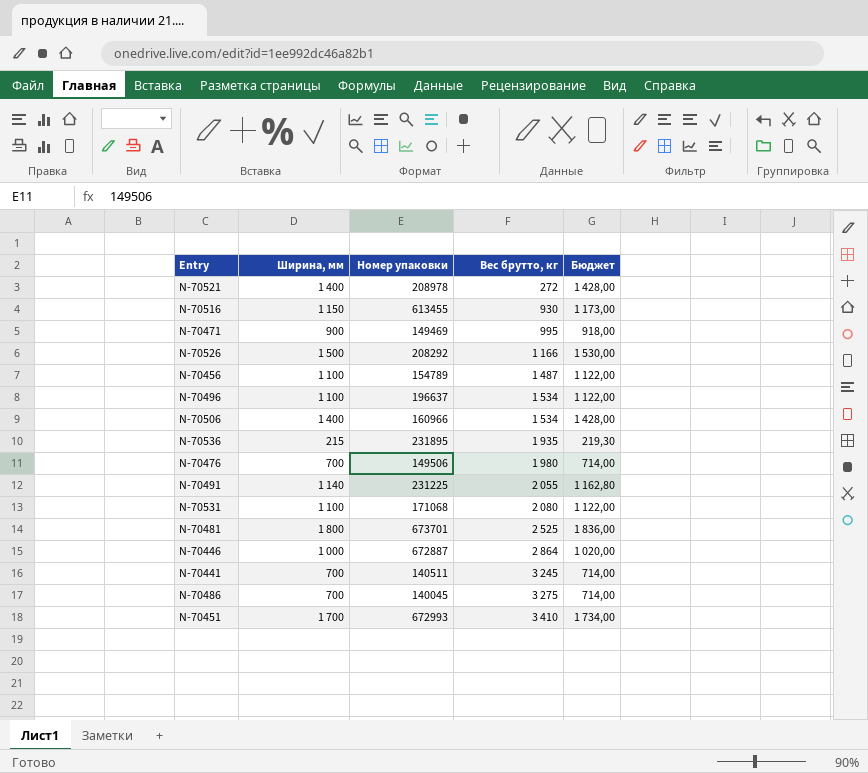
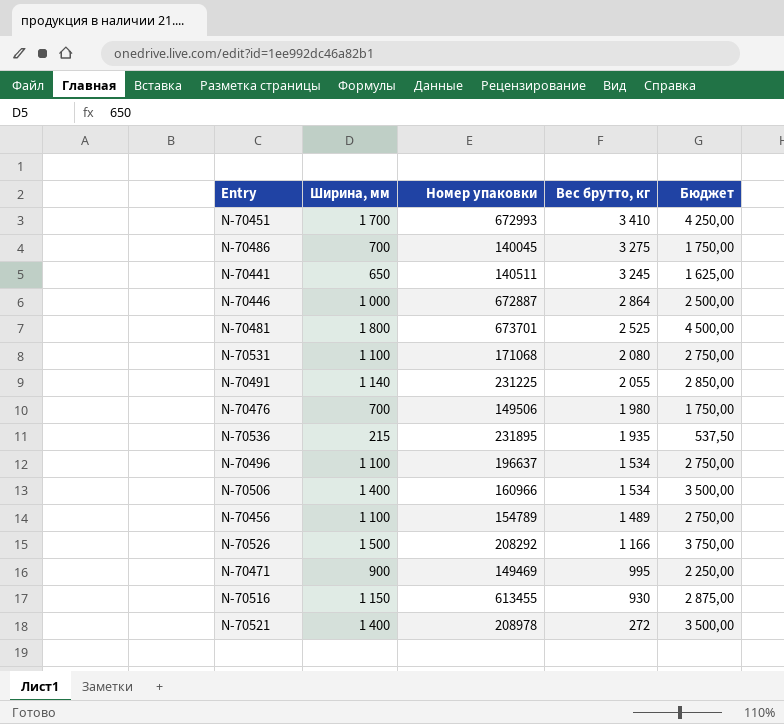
row order: Вес брутто, кг ascending -> Вес брутто, кг descending
column Бюджет | formula: [Ширина, мм] * 1,02 -> [Ширина, мм] * 2,5
N-70441 | Ширина, мм: 700 -> 650
N-70456 | Вес брутто, кг: 1 487 -> 1 489

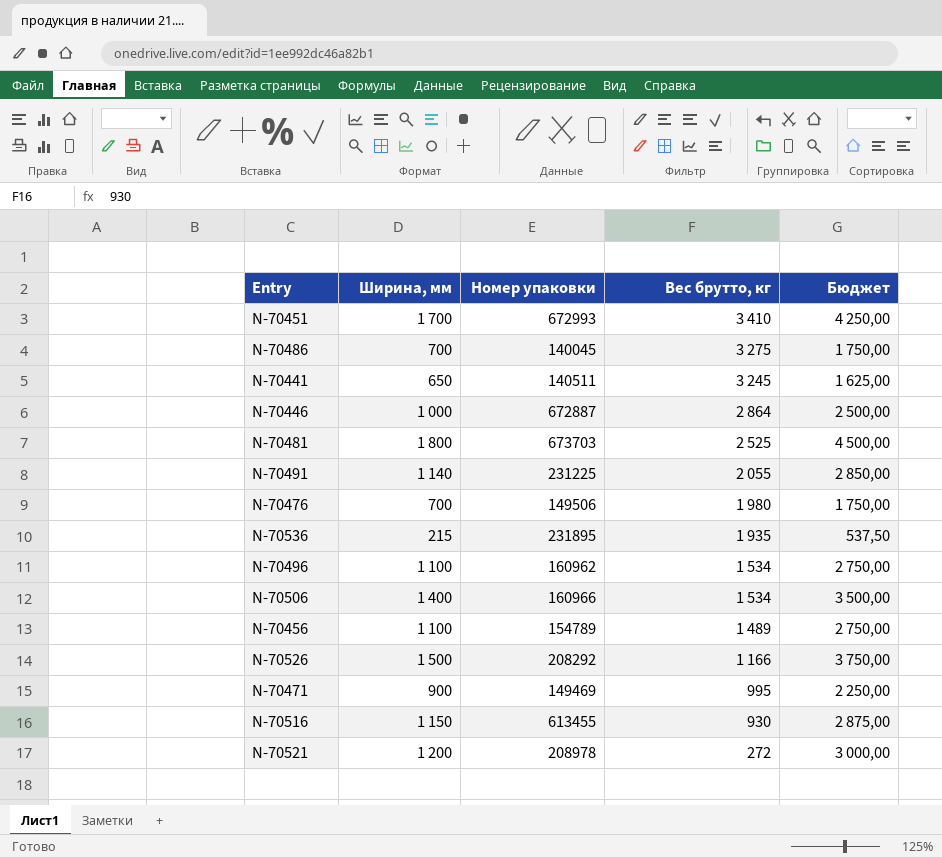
row N-70531: 1 100 | 171068 | 2 080 | 2 750,00 -> none
N-70481 | Номер упаковки: 673701 -> 673703
N-70496 | Номер упаковки: 196637 -> 160962
N-70521 | Ширина, мм: 1 400 -> 1 200
N-70521 | Бюджет: 3 500,00 -> 3 000,00

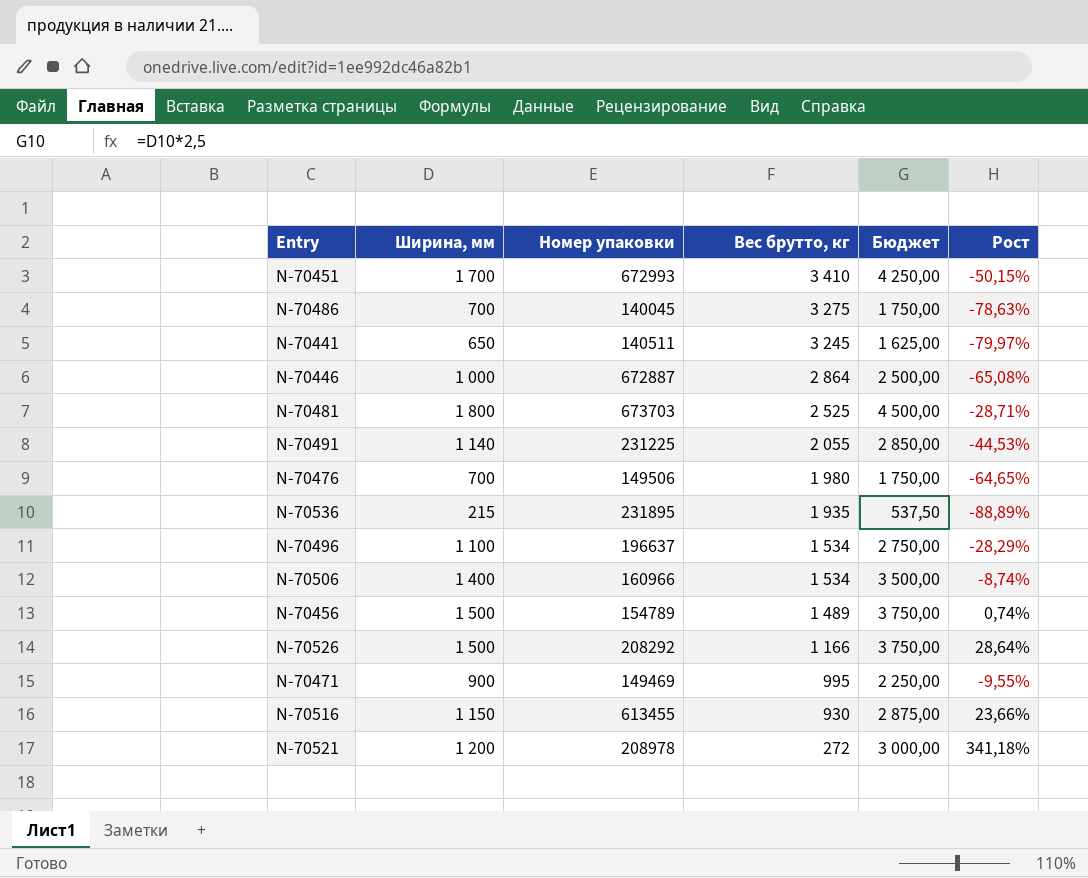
column Рост | formula: none -> ([Ширина, мм] - [Вес брутто, кг]) / [Вес брутто, кг]
N-70496 | Номер упаковки: 160962 -> 196637
N-70456 | Ширина, мм: 1 100 -> 1 500
N-70456 | Бюджет: 2 750,00 -> 3 750,00

